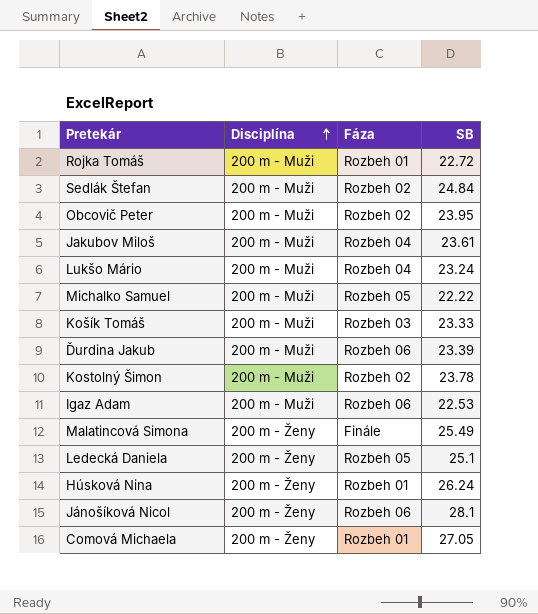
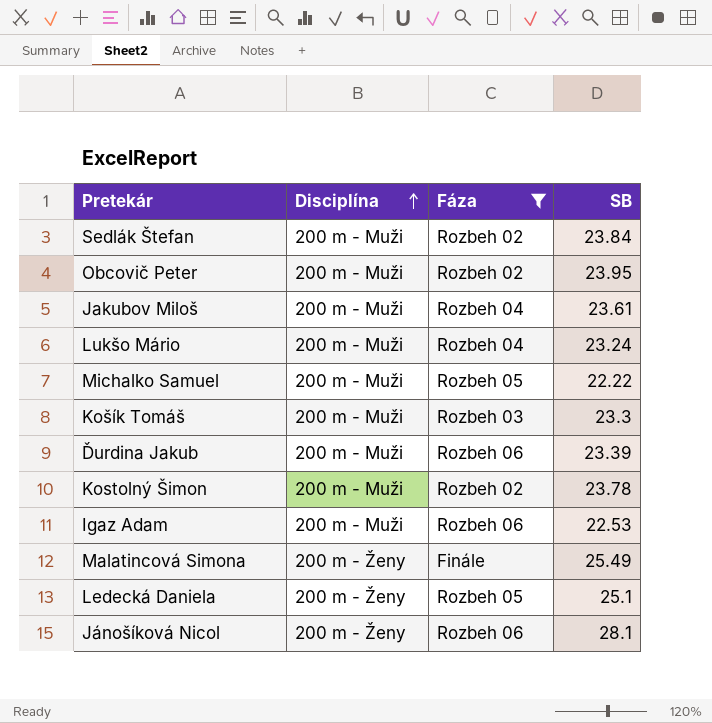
filter: none -> Fáza != Rozbeh 01
Sedlák Štefan | SB: 24.84 -> 23.84
Košík Tomáš | SB: 23.33 -> 23.3

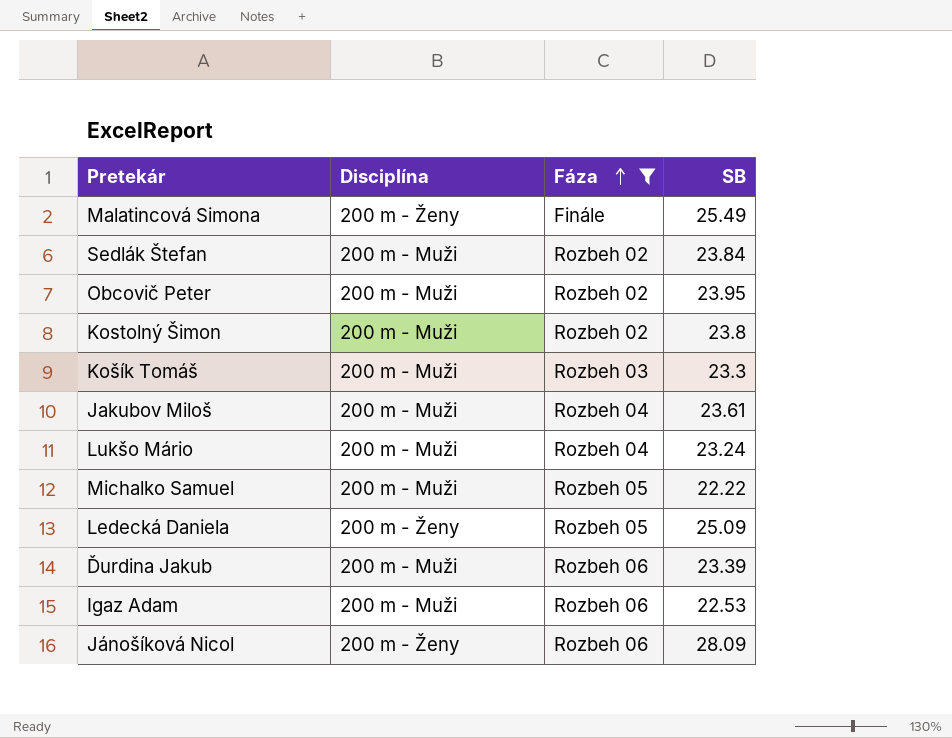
row order: Disciplína ascending -> Fáza ascending
Kostolný Šimon | SB: 23.78 -> 23.8
Ledecká Daniela | SB: 25.1 -> 25.09
Jánošíková Nicol | SB: 28.1 -> 28.09

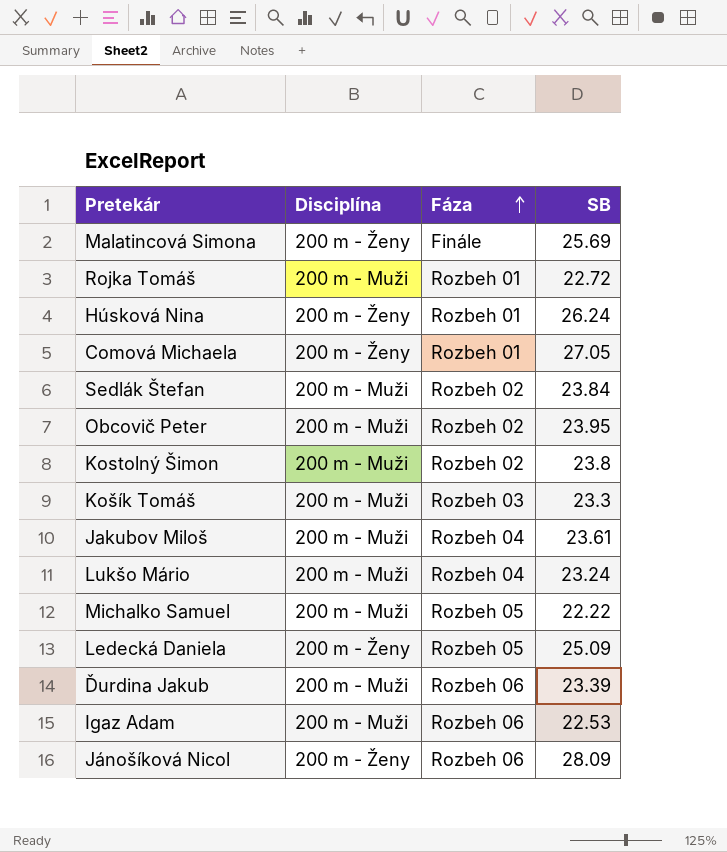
filter: Fáza != Rozbeh 01 -> none
Malatincová Simona | SB: 25.49 -> 25.69

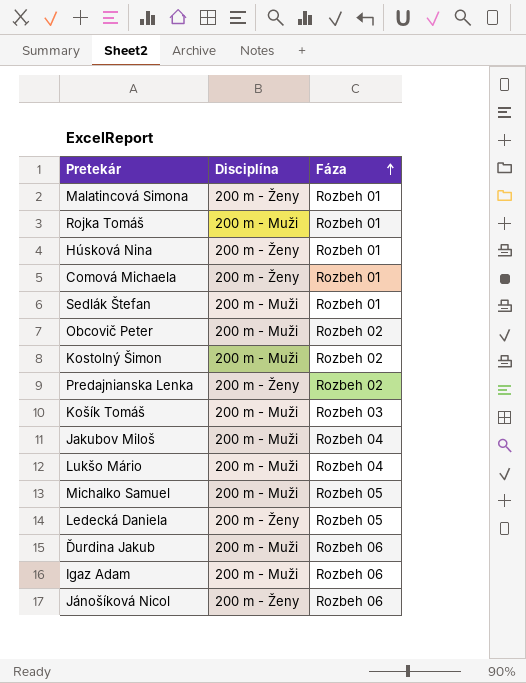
column SB | position: 4 -> none
Malatincová Simona | Fáza: Finále -> Rozbeh 01
Sedlák Štefan | Fáza: Rozbeh 02 -> Rozbeh 01
row Predajnianska Lenka: none -> 200 m - Ženy | Rozbeh 02

